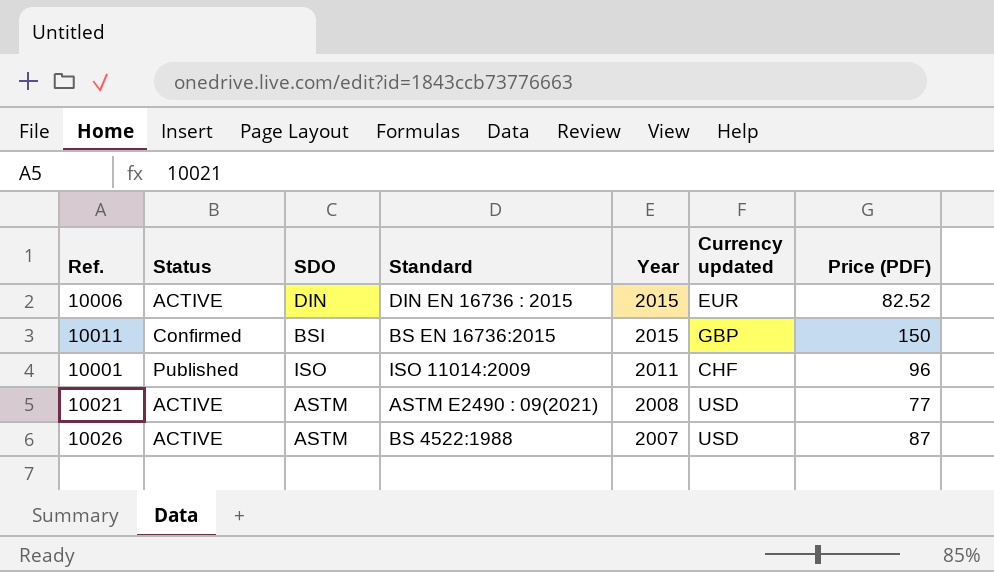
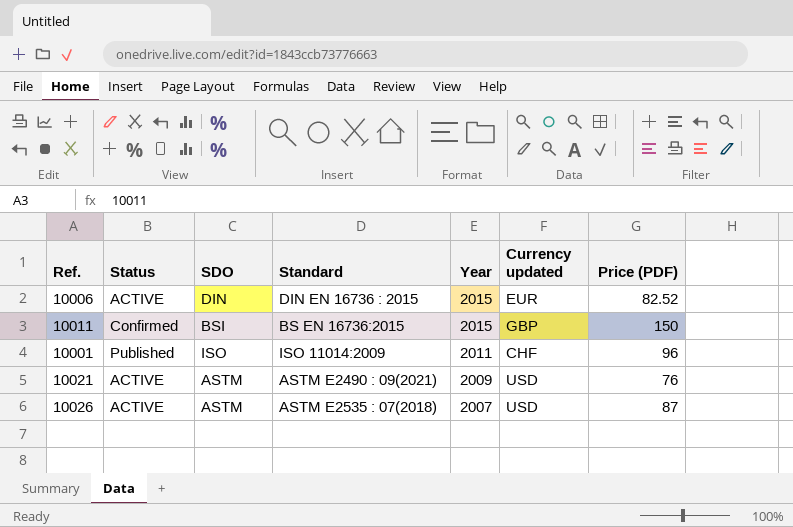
10021 | Year: 2008 -> 2009
10021 | Price (PDF): 77 -> 76
10026 | Standard: BS 4522:1988 -> ASTM E2535 : 07(2018)

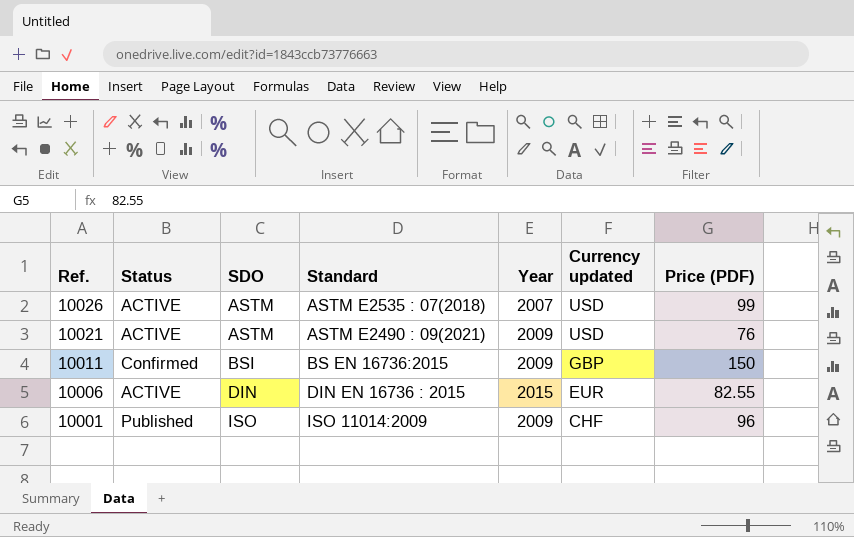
row order: Year descending -> Ref. descending
10026 | Price (PDF): 87 -> 99
10011 | Year: 2015 -> 2009
10006 | Price (PDF): 82.52 -> 82.55
10001 | Year: 2011 -> 2009

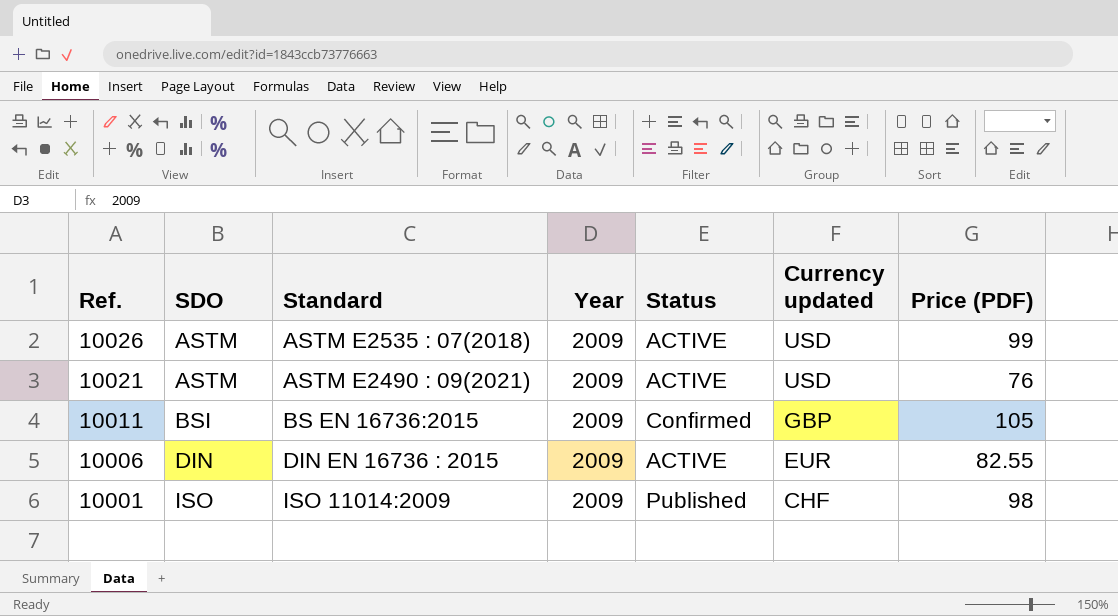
column Status | position: 2 -> 5
10026 | Year: 2007 -> 2009
10011 | Price (PDF): 150 -> 105
10006 | Year: 2015 -> 2009
10001 | Price (PDF): 96 -> 98

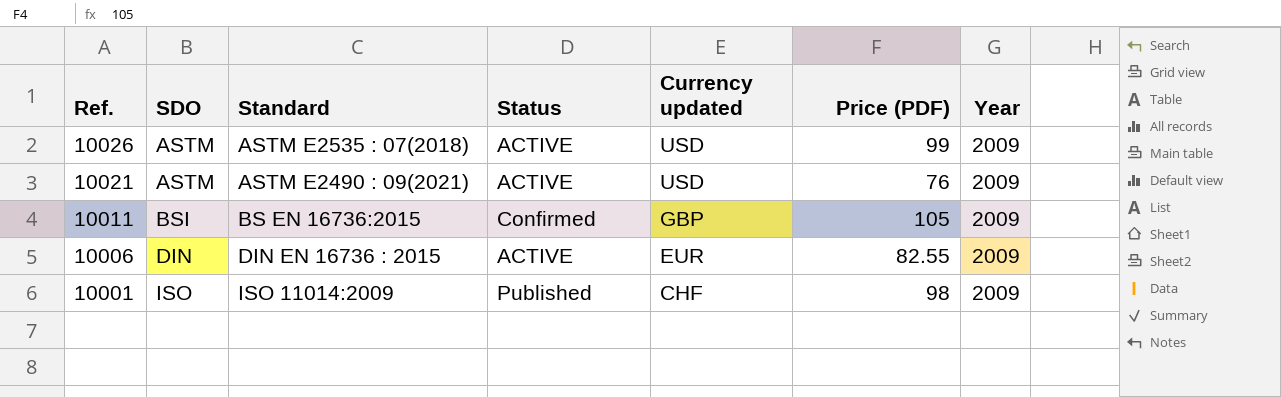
column Year | position: 4 -> 7

